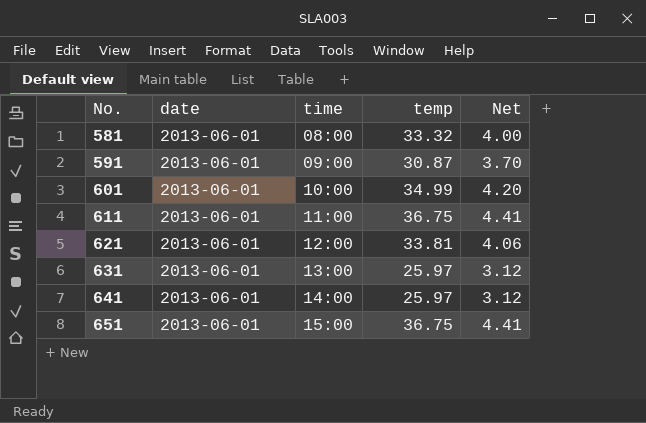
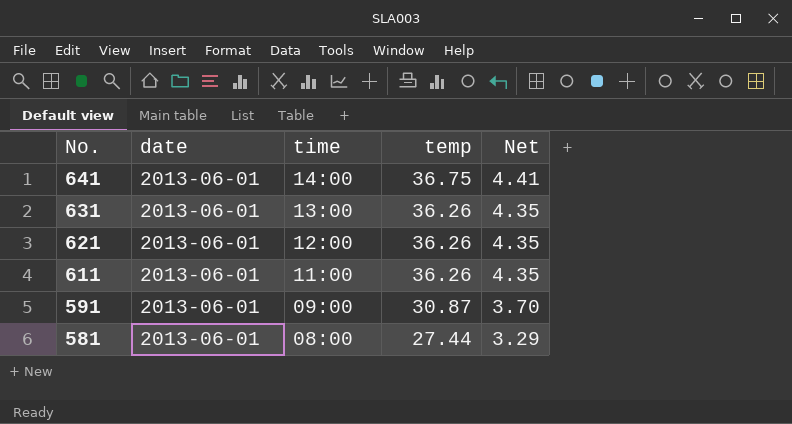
row order: No. ascending -> No. descending
row 601: 2013-06-01 | 10:00 | 34.99 | 4.20 -> none
row 651: 2013-06-01 | 15:00 | 36.75 | 4.41 -> none
641 | temp: 25.97 -> 36.75
641 | Net: 3.12 -> 4.41
631 | temp: 25.97 -> 36.26
631 | Net: 3.12 -> 4.35
621 | temp: 33.81 -> 36.26
621 | Net: 4.06 -> 4.35
611 | temp: 36.75 -> 36.26
611 | Net: 4.41 -> 4.35
581 | temp: 33.32 -> 27.44
581 | Net: 4.00 -> 3.29

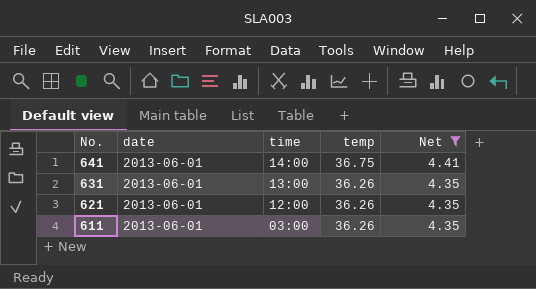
filter: none -> Net >= 4.35
611 | time: 11:00 -> 03:00

